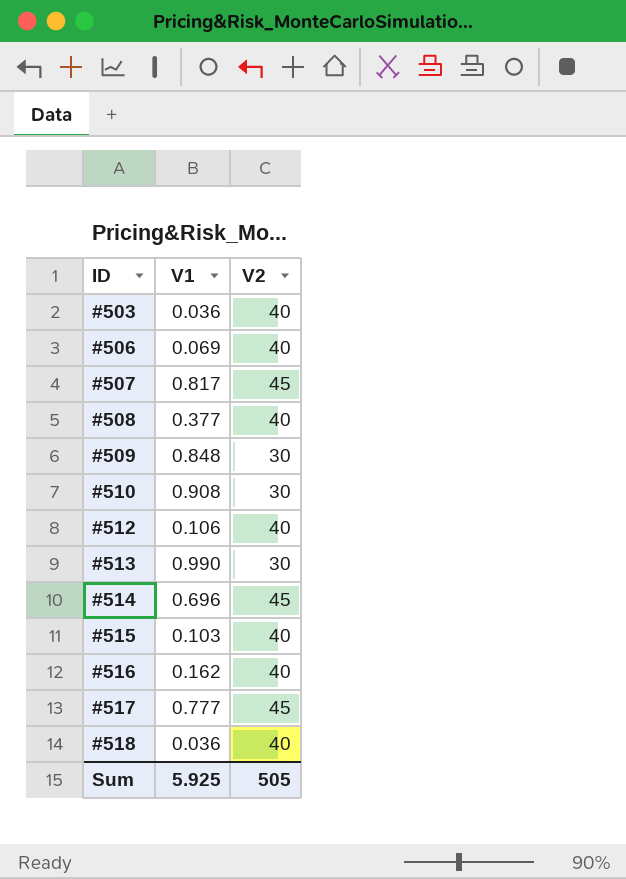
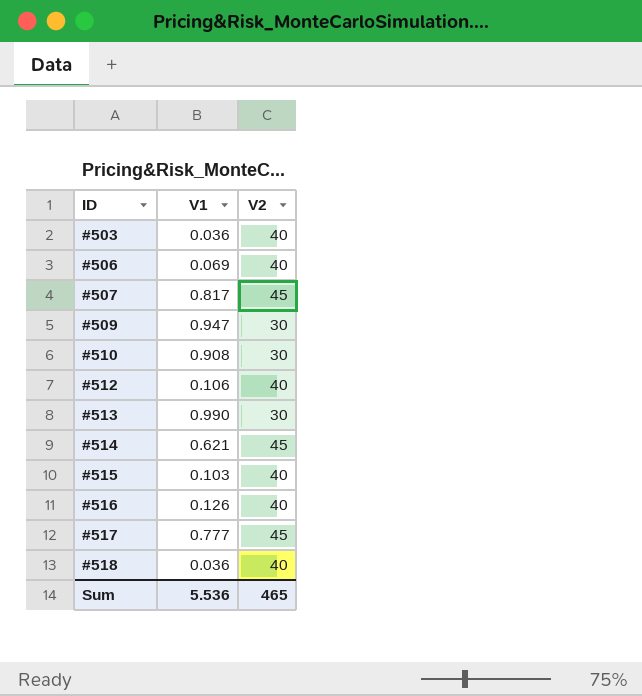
row #508: 0.377 | 40 -> none
#509 | V1: 0.848 -> 0.947
#514 | V1: 0.696 -> 0.621
#516 | V1: 0.162 -> 0.126
Sum | V1: 5.925 -> 5.536
Sum | V2: 505 -> 465

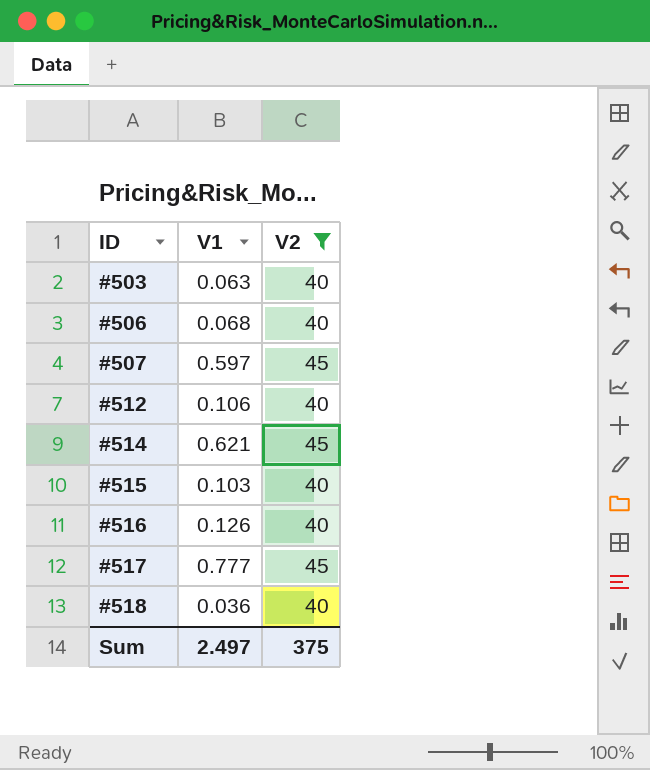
filter: none -> V2 != 30
#503 | V1: 0.036 -> 0.063
#506 | V1: 0.069 -> 0.068
#507 | V1: 0.817 -> 0.597
Sum | V1: 5.536 -> 2.497
Sum | V2: 465 -> 375

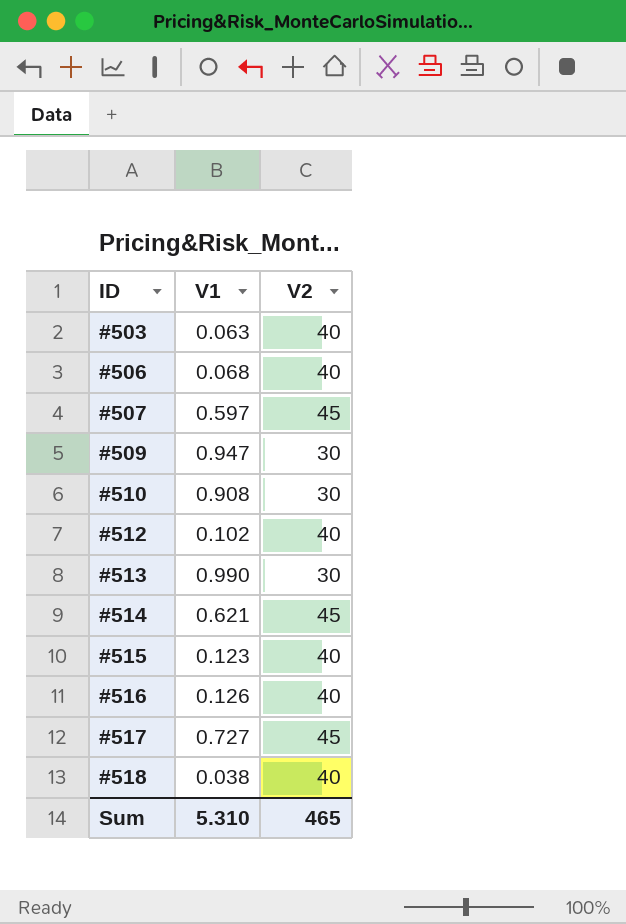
filter: V2 != 30 -> none
#512 | V1: 0.106 -> 0.102
#515 | V1: 0.103 -> 0.123
#517 | V1: 0.777 -> 0.727
#518 | V1: 0.036 -> 0.038
Sum | V1: 2.497 -> 5.310
Sum | V2: 375 -> 465

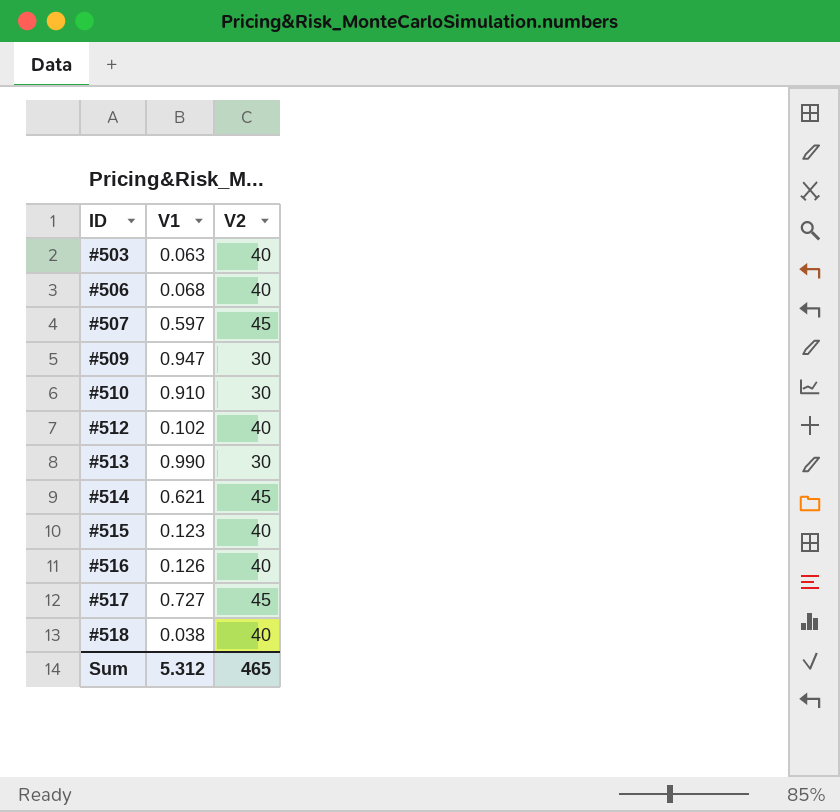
#510 | V1: 0.908 -> 0.910
Sum | V1: 5.310 -> 5.312

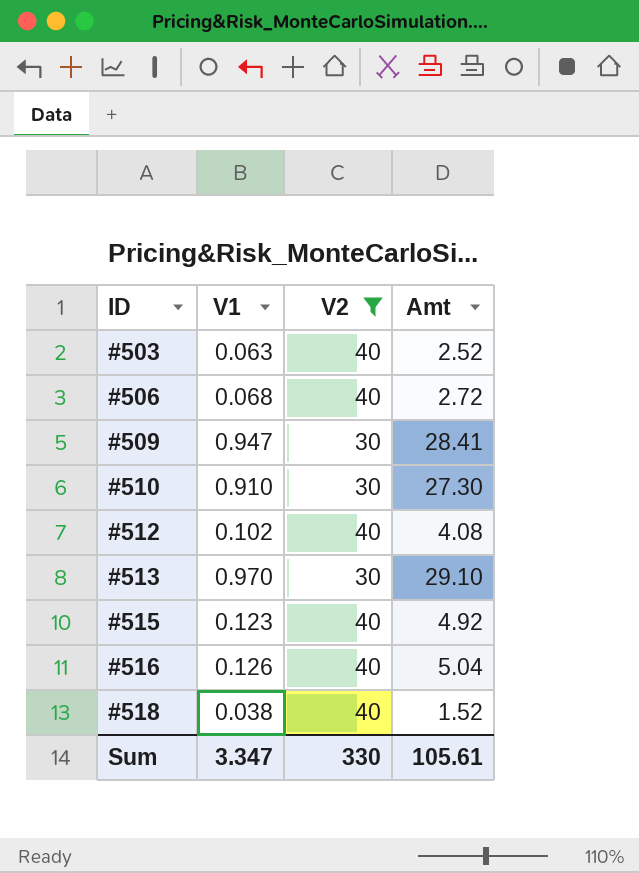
filter: none -> V2 != 45
column Amt | formula: none -> [V1] * [V2]
#513 | V1: 0.990 -> 0.970
Sum | V1: 5.312 -> 3.347
Sum | V2: 465 -> 330

